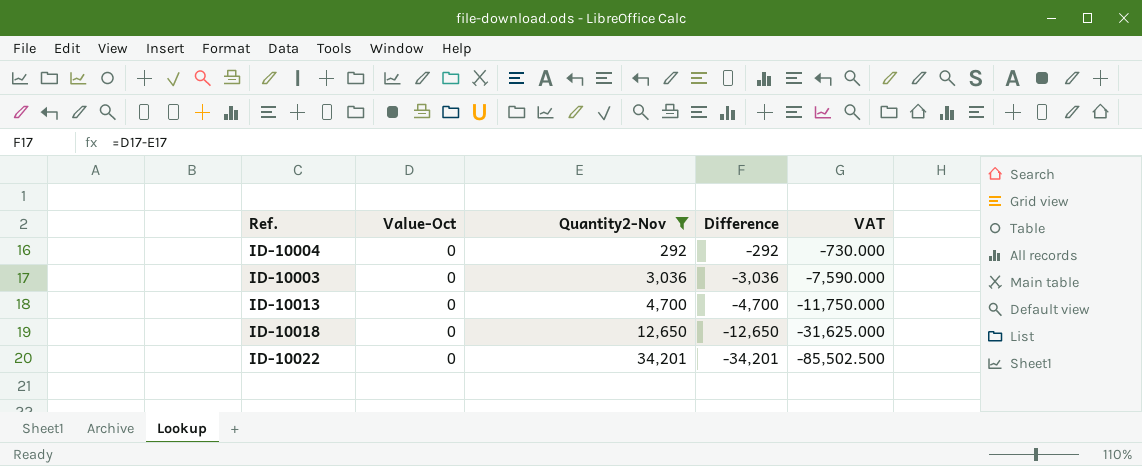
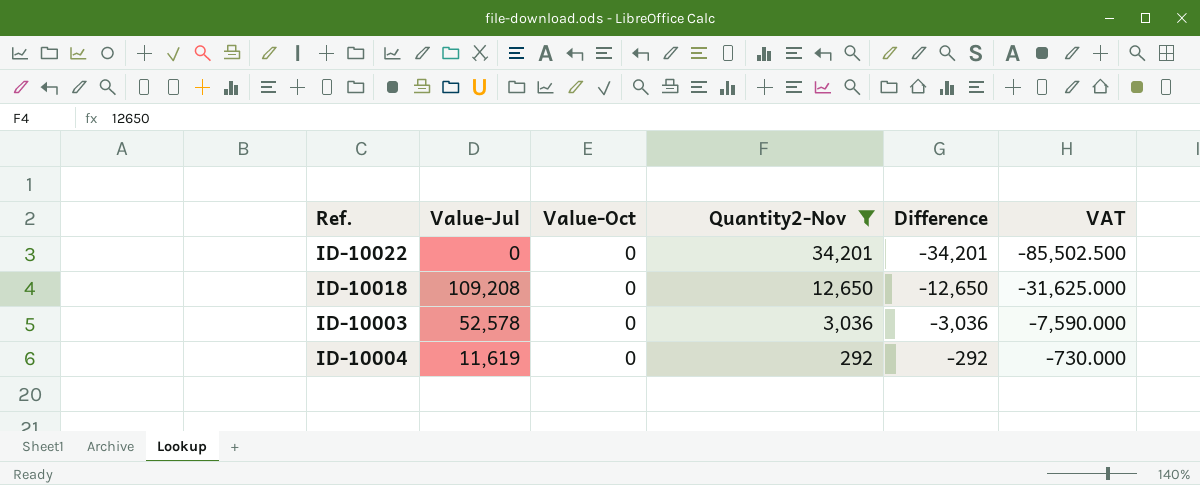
row order: Quantity2-Nov ascending -> Quantity2-Nov descending
column Value-Jul | position: none -> 2
row ID-10013: 0 | 4,700 | -4,700 | -11,750.000 -> none

